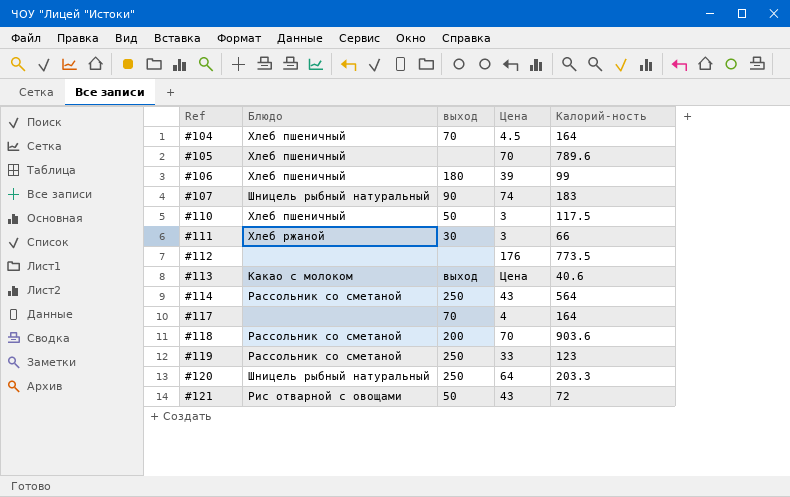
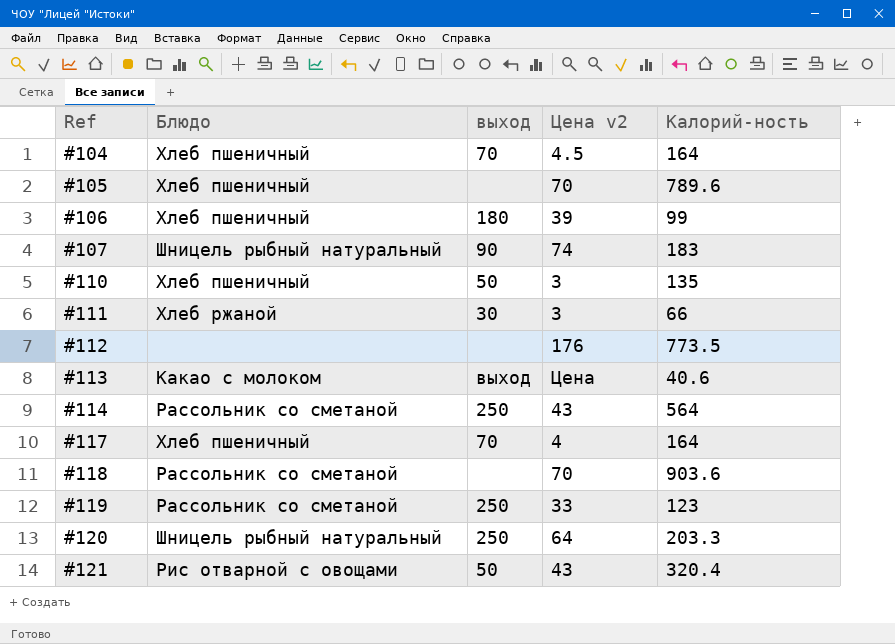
column name: Цена -> Цена v2
#110 | Калорий-ность: 117.5 -> 135
#117 | Блюдо: none -> Хлеб пшеничный
#118 | выход: 200 -> none
#121 | Калорий-ность: 72 -> 320.4

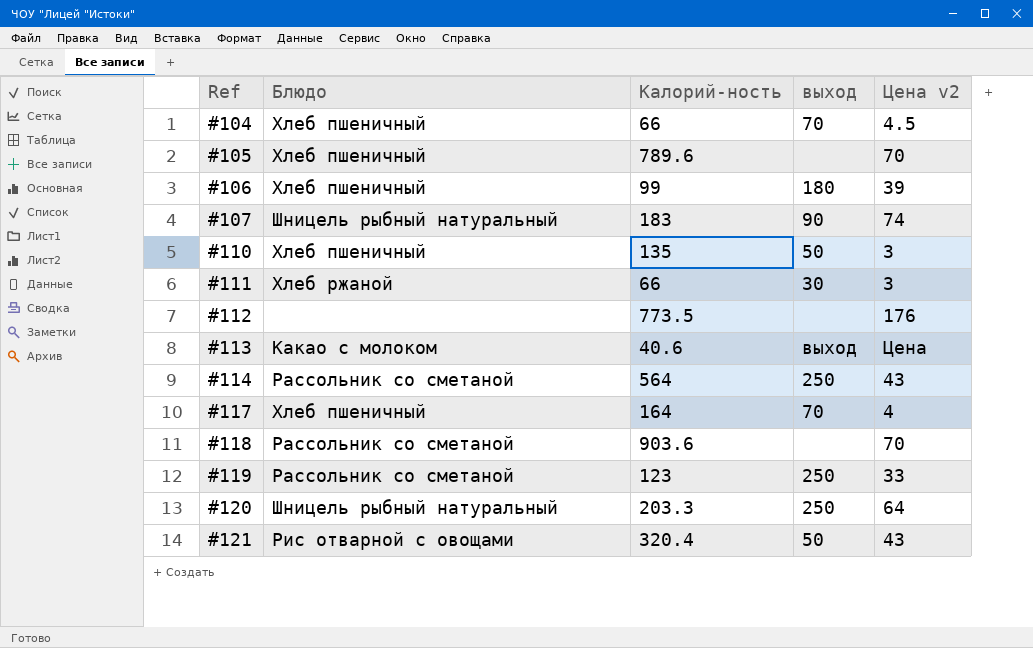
column Калорий-ность | position: 5 -> 3
#104 | Калорий-ность: 164 -> 66

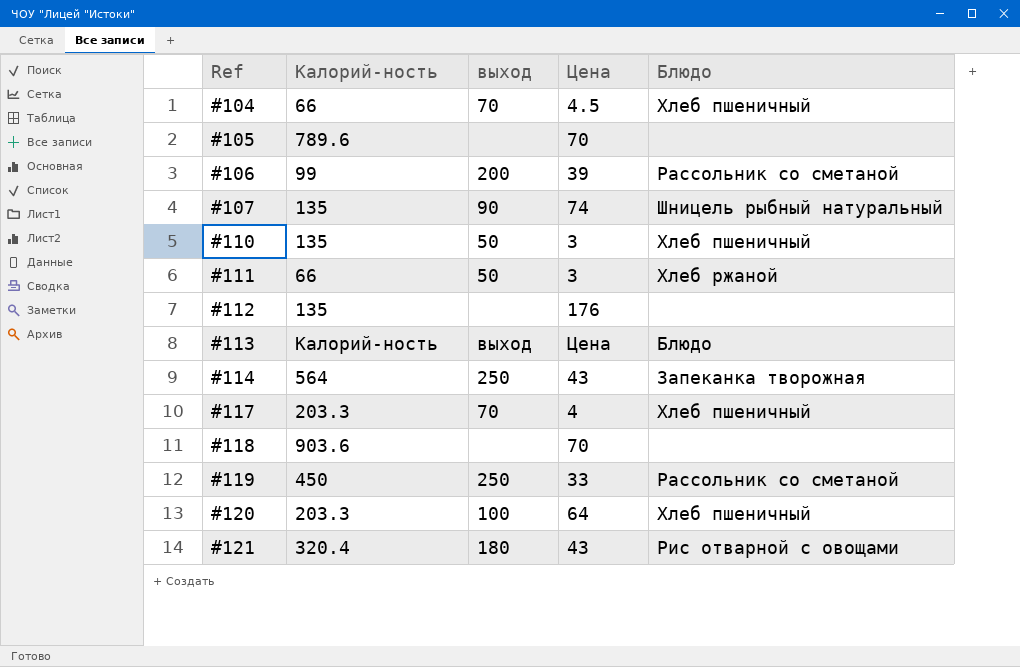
column name: Цена v2 -> Цена
column Блюдо | position: 2 -> 5
#105 | Блюдо: Хлеб пшеничный -> none
#106 | выход: 180 -> 200
#106 | Блюдо: Хлеб пшеничный -> Рассольник со сметаной
#107 | Калорий-ность: 183 -> 135
#111 | выход: 30 -> 50
#112 | Калорий-ность: 773.5 -> 135
#113 | Калорий-ность: 40.6 -> Калорий-ность
#113 | Блюдо: Какао с молоком -> Блюдо
#114 | Блюдо: Рассольник со сметаной -> Запеканка творожная
#117 | Калорий-ность: 164 -> 203.3
#118 | Блюдо: Рассольник со сметаной -> none
#119 | Калорий-ность: 123 -> 450
#120 | выход: 250 -> 100
#120 | Блюдо: Шницель рыбный натуральный -> Хлеб пшеничный
#121 | выход: 50 -> 180

